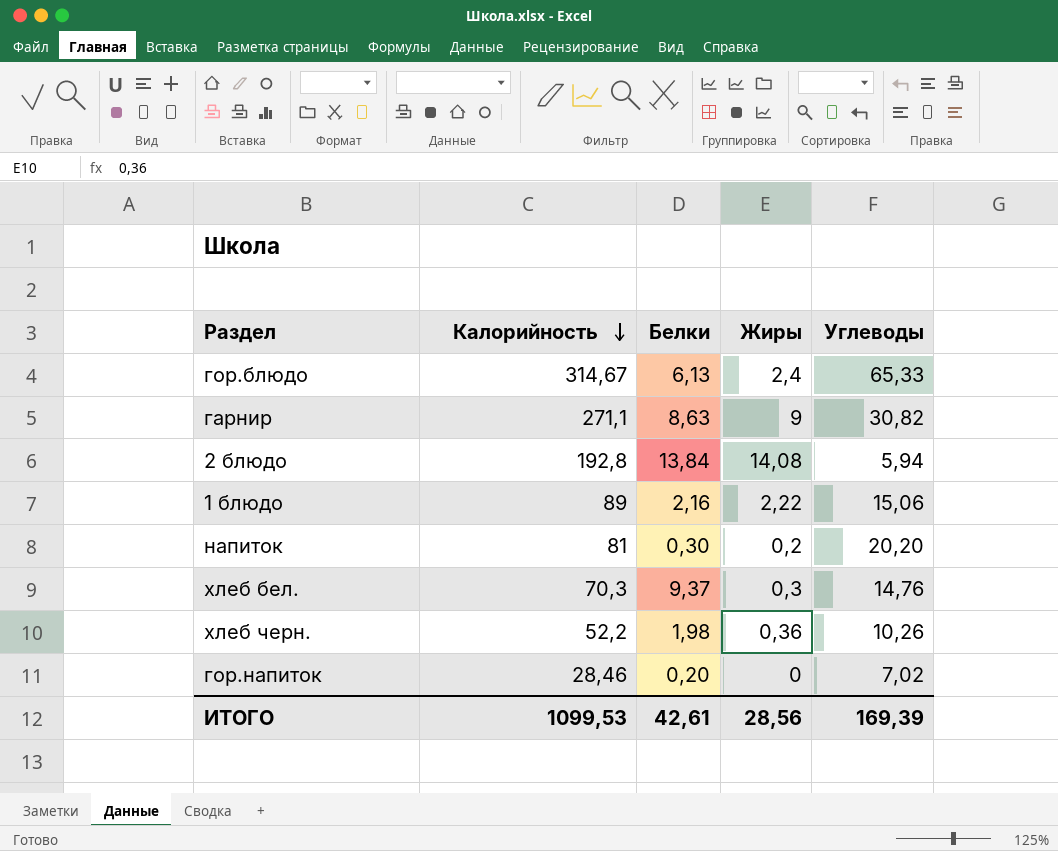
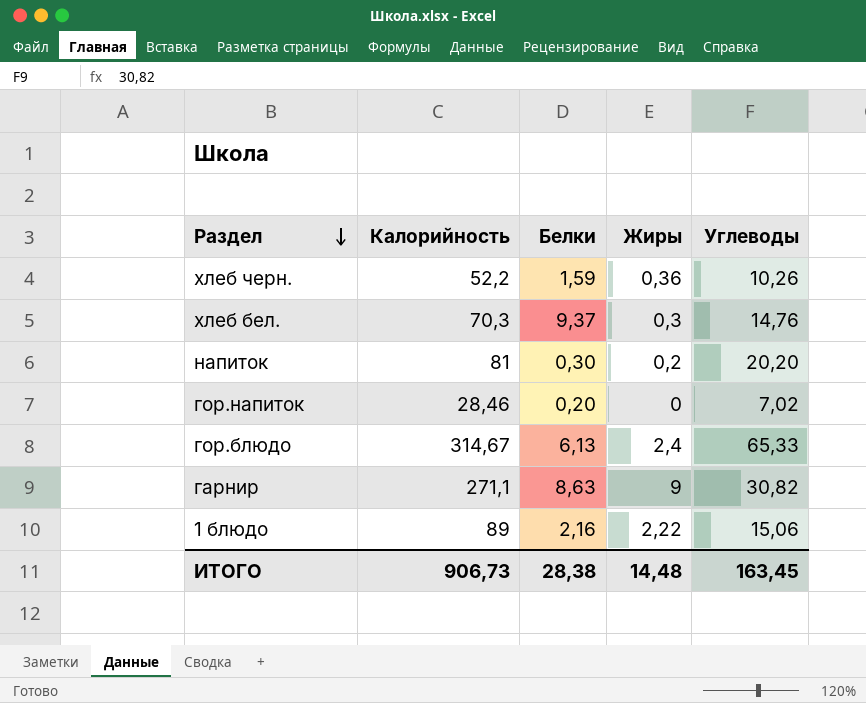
row order: Калорийность descending -> Раздел descending
row 2 блюдо: 192,8 | 13,84 | 14,08 | 5,94 -> none
хлеб черн. | Белки: 1,98 -> 1,59
ИТОГО | Калорийность: 1099,53 -> 906,73
ИТОГО | Белки: 42,61 -> 28,38
ИТОГО | Жиры: 28,56 -> 14,48
ИТОГО | Углеводы: 169,39 -> 163,45

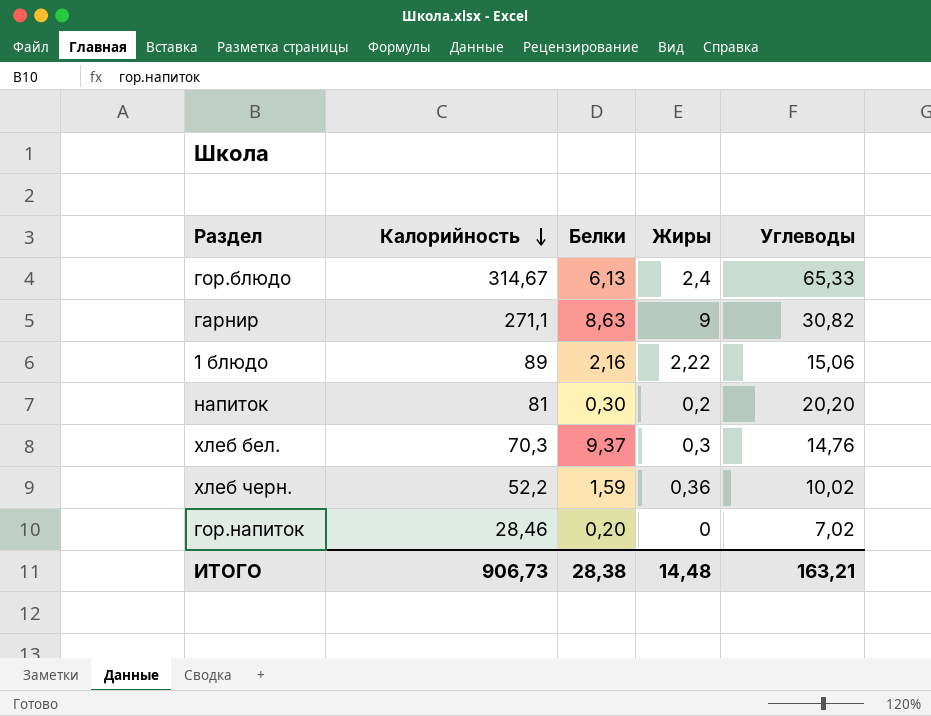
row order: Раздел descending -> Калорийность descending
хлеб черн. | Углеводы: 10,26 -> 10,02
ИТОГО | Углеводы: 163,45 -> 163,21

